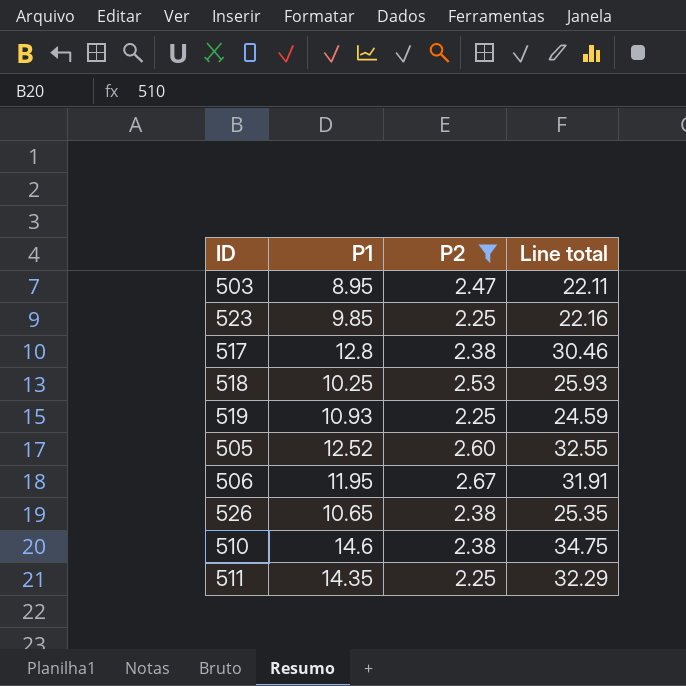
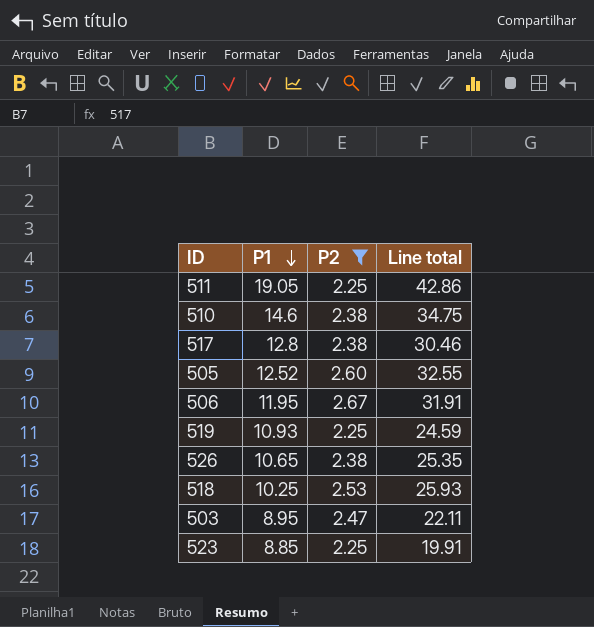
row order: none -> P1 descending
511 | P1: 14.35 -> 19.05
511 | Line total: 32.29 -> 42.86
523 | P1: 9.85 -> 8.85
523 | Line total: 22.16 -> 19.91

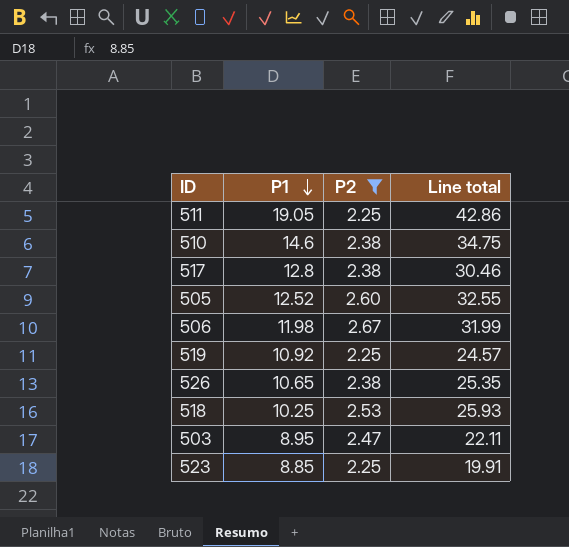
506 | P1: 11.95 -> 11.98
506 | Line total: 31.91 -> 31.99
519 | P1: 10.93 -> 10.92
519 | Line total: 24.59 -> 24.57

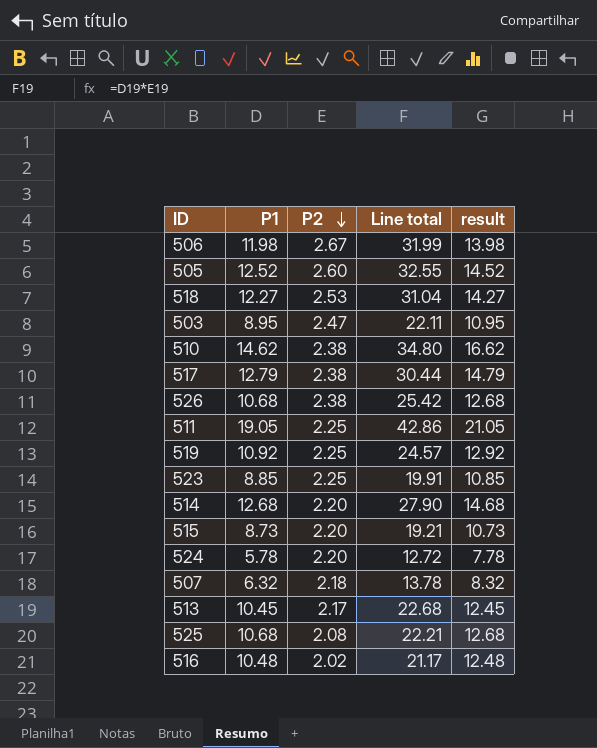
filter: P2 >= 2.25 -> none
row order: P1 descending -> P2 descending
column result | formula: none -> [P1] + 2
518 | P1: 10.25 -> 12.27
518 | Line total: 25.93 -> 31.04
510 | P1: 14.6 -> 14.62
510 | Line total: 34.75 -> 34.80
517 | P1: 12.8 -> 12.79
517 | Line total: 30.46 -> 30.44
526 | P1: 10.65 -> 10.68
526 | Line total: 25.35 -> 25.42

